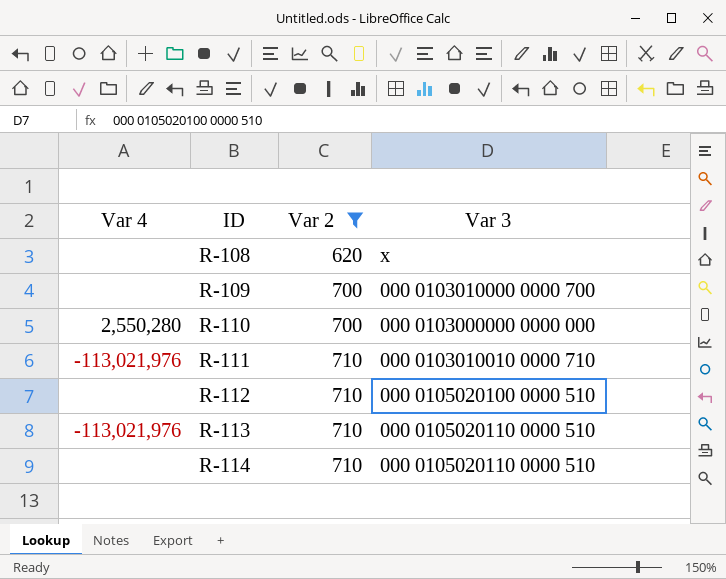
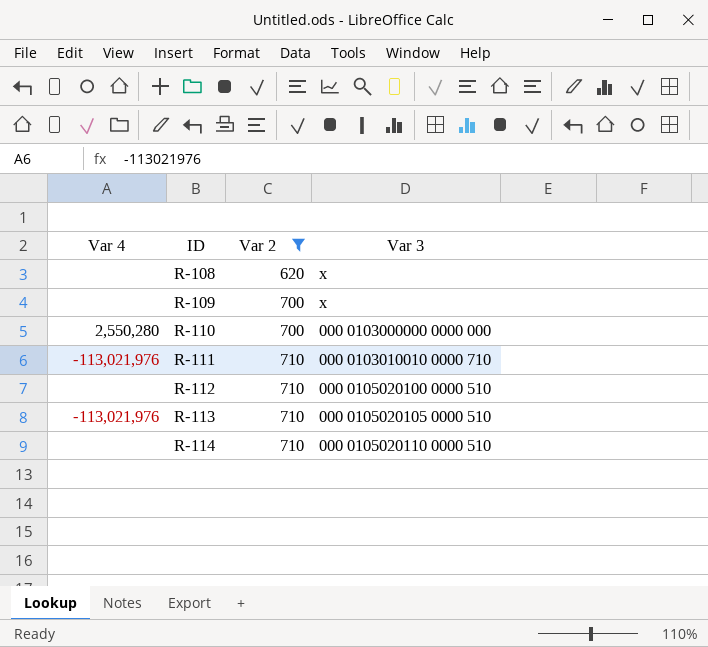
R-109 | Var 3: 000 0103010000 0000 700 -> х
R-113 | Var 3: 000 0105020110 0000 510 -> 000 0105020105 0000 510

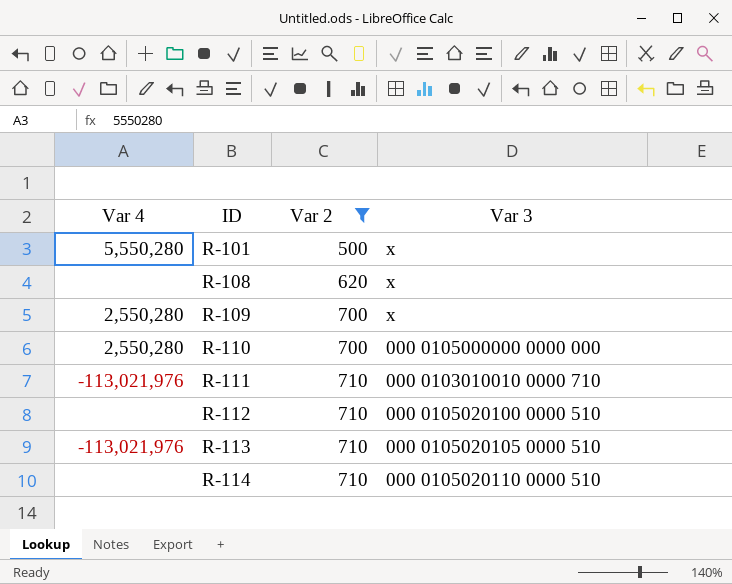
row R-101: none -> 5,550,280 | 500 | х
R-109 | Var 4: none -> 2,550,280
R-110 | Var 3: 000 0103000000 0000 000 -> 000 0105000000 0000 000

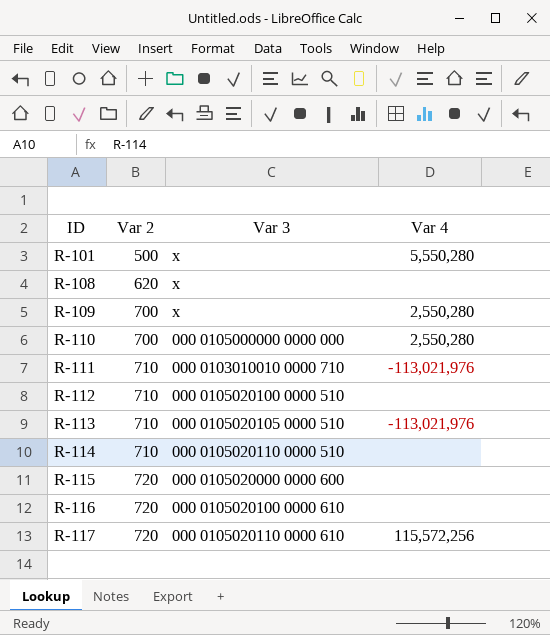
filter: Var 2 != 720 -> none
column Var 4 | position: 1 -> 4

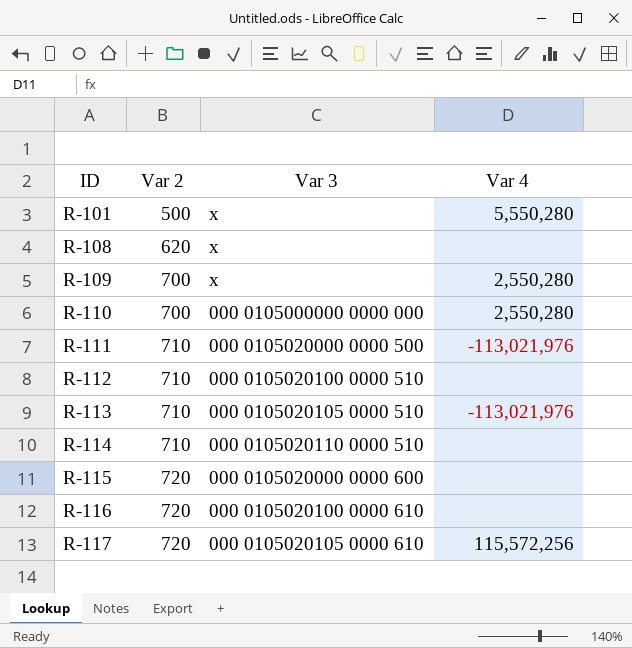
R-111 | Var 3: 000 0103010010 0000 710 -> 000 0105020000 0000 500
R-117 | Var 3: 000 0105020110 0000 610 -> 000 0105020105 0000 610

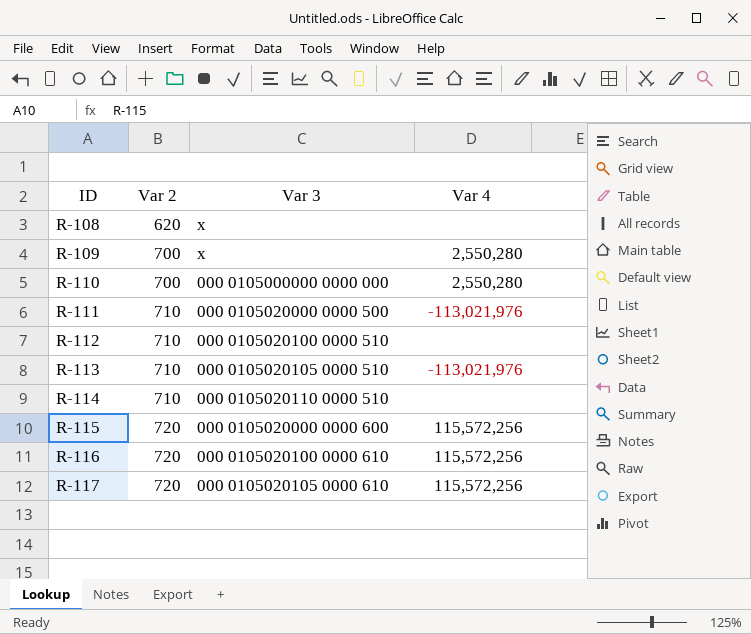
row R-101: 500 | х | 5,550,280 -> none
R-115 | Var 4: none -> 115,572,256
R-116 | Var 4: none -> 115,572,256

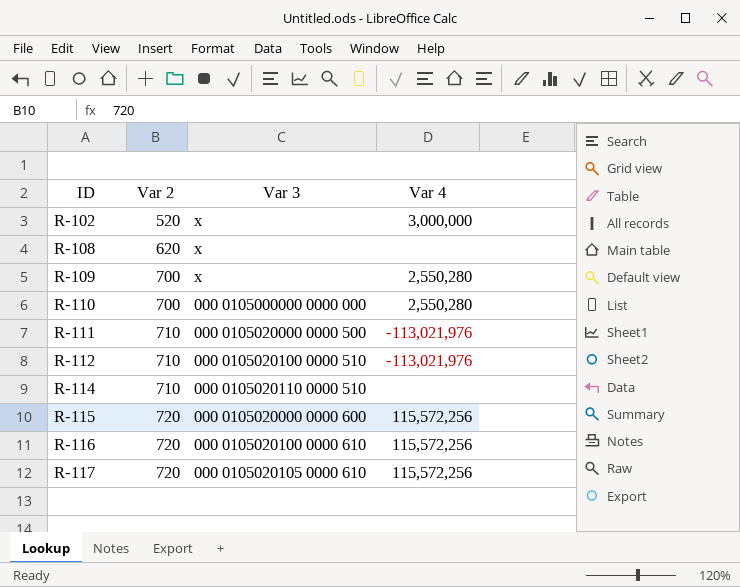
row R-113: 710 | 000 0105020105 0000 510 | -113,021,976 -> none
row R-102: none -> 520 | х | 3,000,000
R-112 | Var 4: none -> -113,021,976

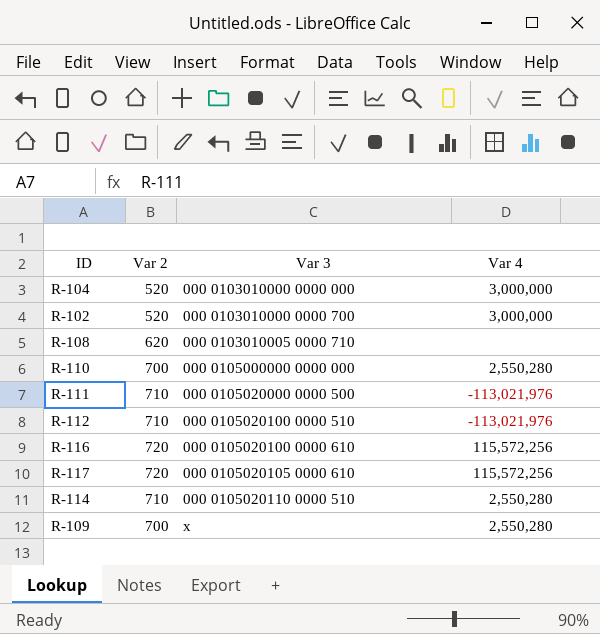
row order: ID ascending -> Var 3 ascending
row R-115: 720 | 000 0105020000 0000 600 | 115,572,256 -> none
row R-104: none -> 520 | 000 0103010000 0000 000 | 3,000,000
R-102 | Var 3: х -> 000 0103010000 0000 700
R-108 | Var 3: х -> 000 0103010005 0000 710
R-114 | Var 4: none -> 2,550,280

